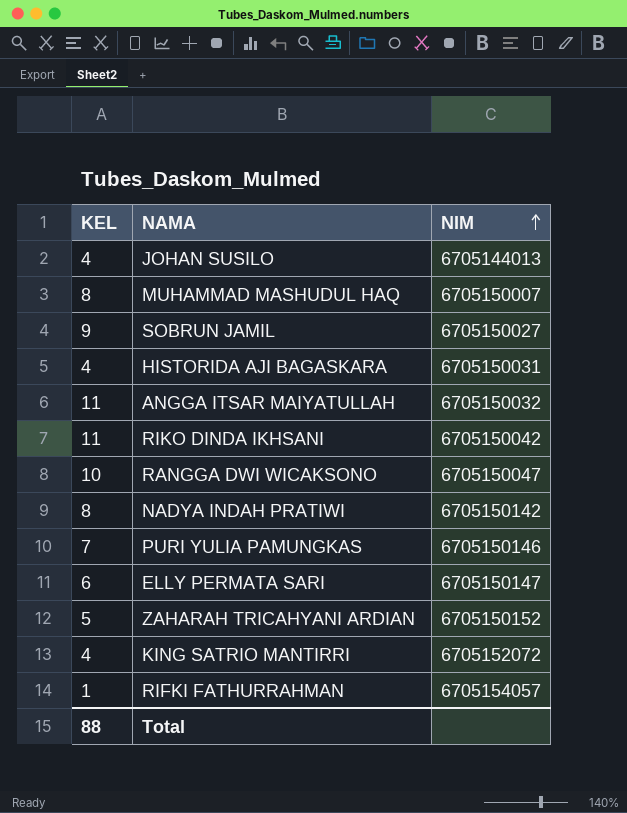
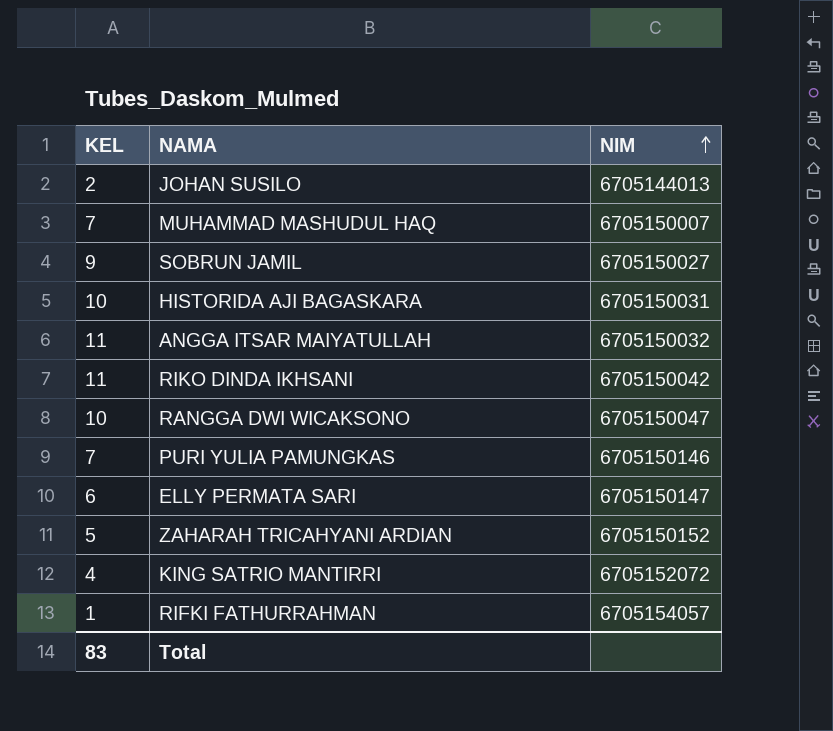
row NADYA INDAH PRATIWI: 8 | 6705150142 -> none
JOHAN SUSILO | KEL: 4 -> 2
MUHAMMAD MASHUDUL HAQ | KEL: 8 -> 7
HISTORIDA AJI BAGASKARA | KEL: 4 -> 10
Total | KEL: 88 -> 83

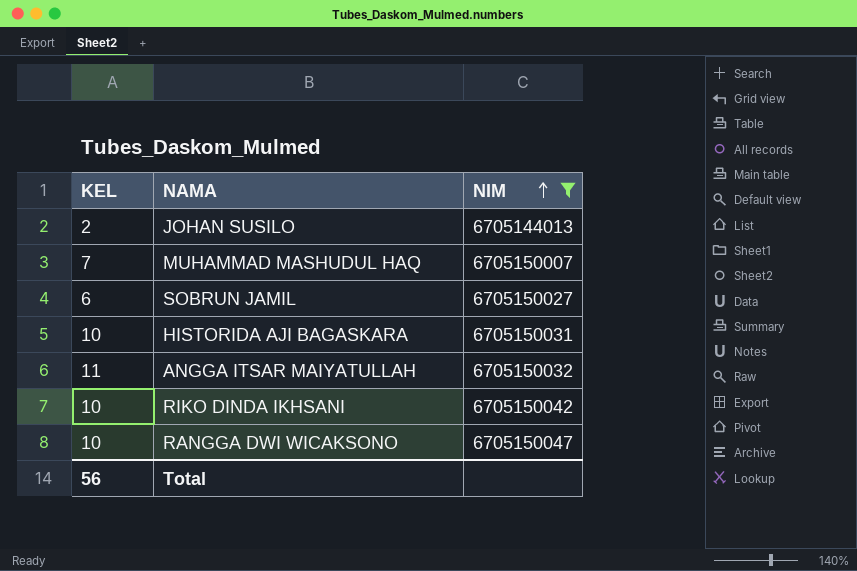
filter: none -> NIM <= 6705150047
SOBRUN JAMIL | KEL: 9 -> 6
RIKO DINDA IKHSANI | KEL: 11 -> 10
Total | KEL: 83 -> 56

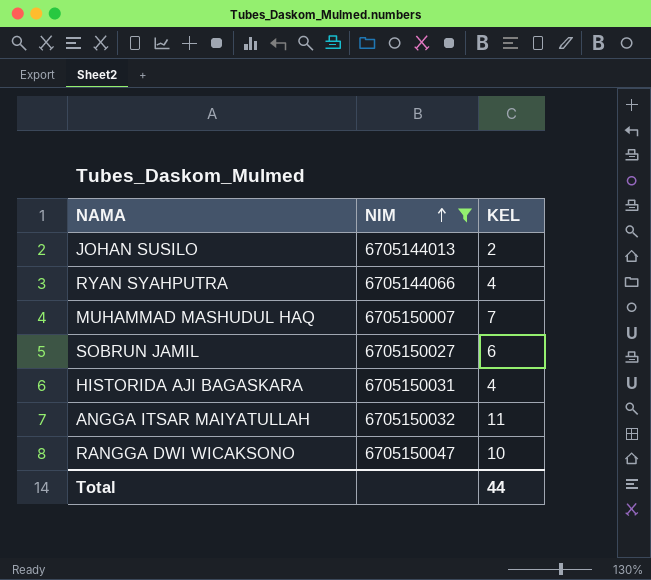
column KEL | position: 1 -> 3
row RIKO DINDA IKHSANI: 10 | 6705150042 -> none
row RYAN SYAHPUTRA: none -> 6705144066 | 4
HISTORIDA AJI BAGASKARA | KEL: 10 -> 4
Total | KEL: 56 -> 44

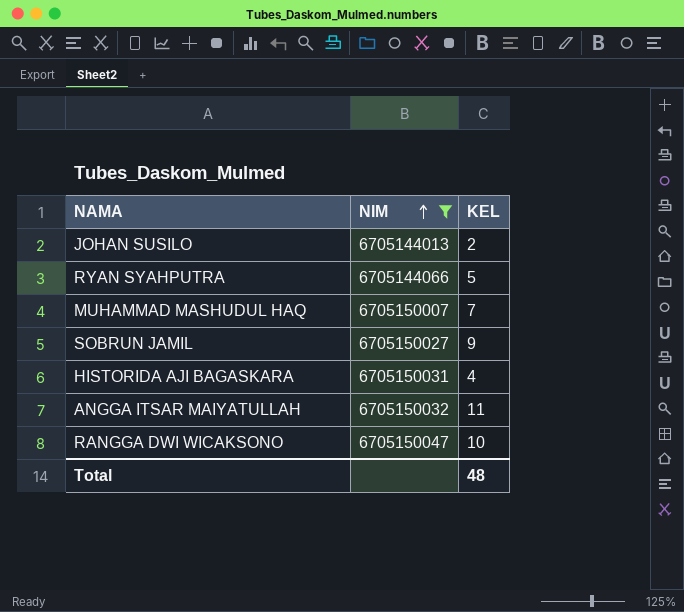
RYAN SYAHPUTRA | KEL: 4 -> 5
SOBRUN JAMIL | KEL: 6 -> 9
Total | KEL: 44 -> 48

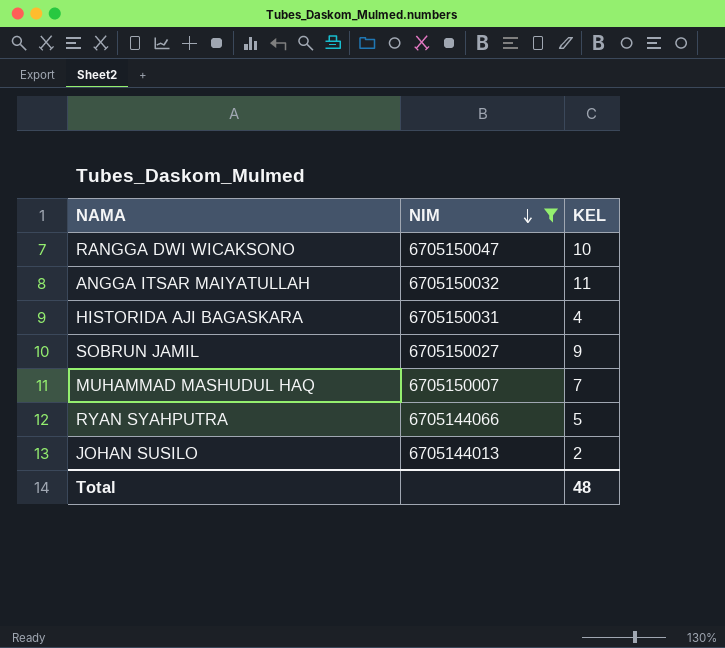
row order: NIM ascending -> NIM descending

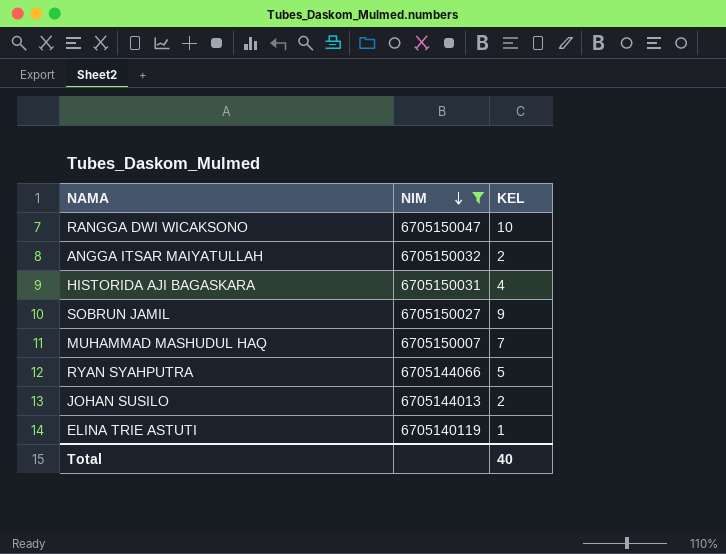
ANGGA ITSAR MAIYATULLAH | KEL: 11 -> 2
row ELINA TRIE ASTUTI: none -> 6705140119 | 1
Total | KEL: 48 -> 40

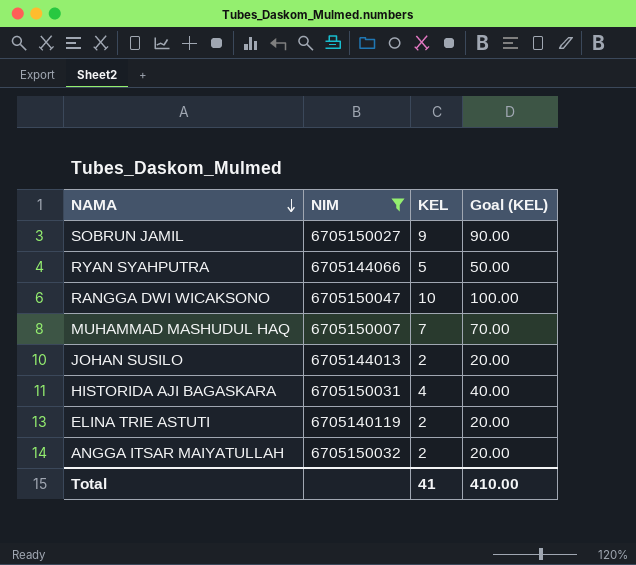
row order: NIM descending -> NAMA descending
column Goal (KEL) | formula: none -> [KEL] * 10
ELINA TRIE ASTUTI | KEL: 1 -> 2
Total | KEL: 40 -> 41

